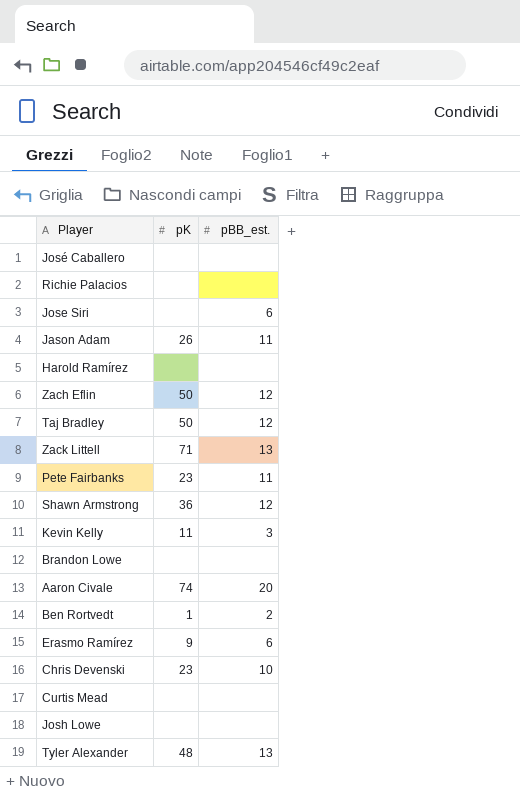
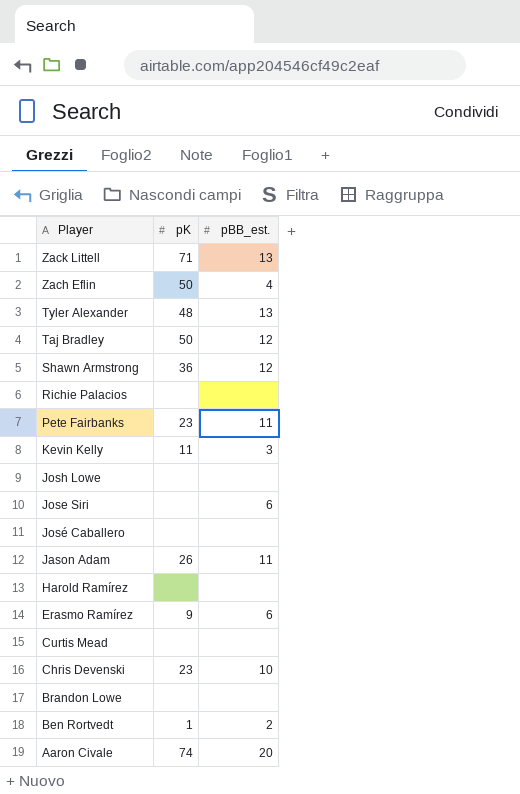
row order: none -> Player descending
Zach Eflin | pBB_est.: 12 -> 4

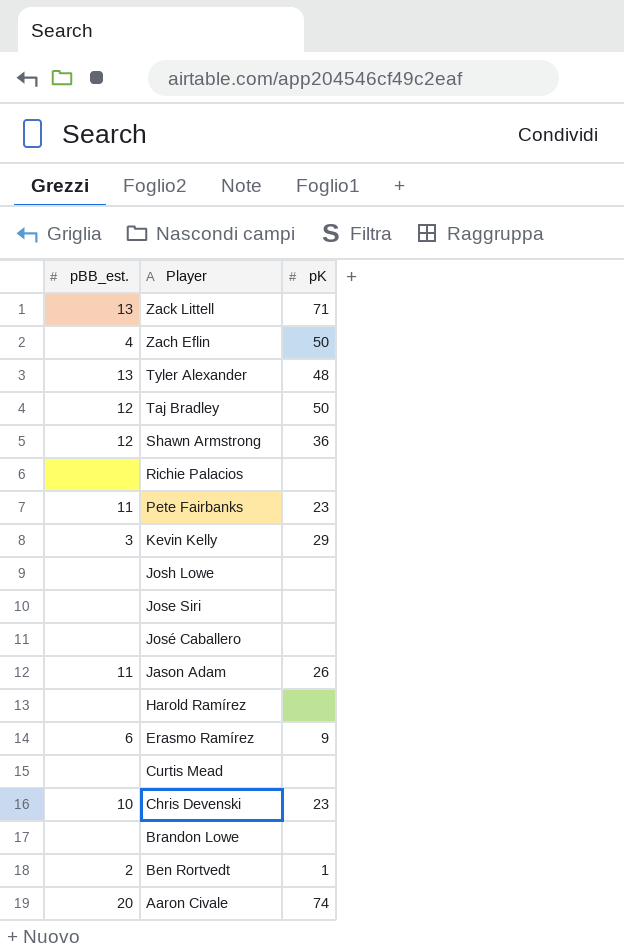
column pBB_est. | position: 3 -> 1
Kevin Kelly | pK: 11 -> 29
Jose Siri | pBB_est.: 6 -> none

